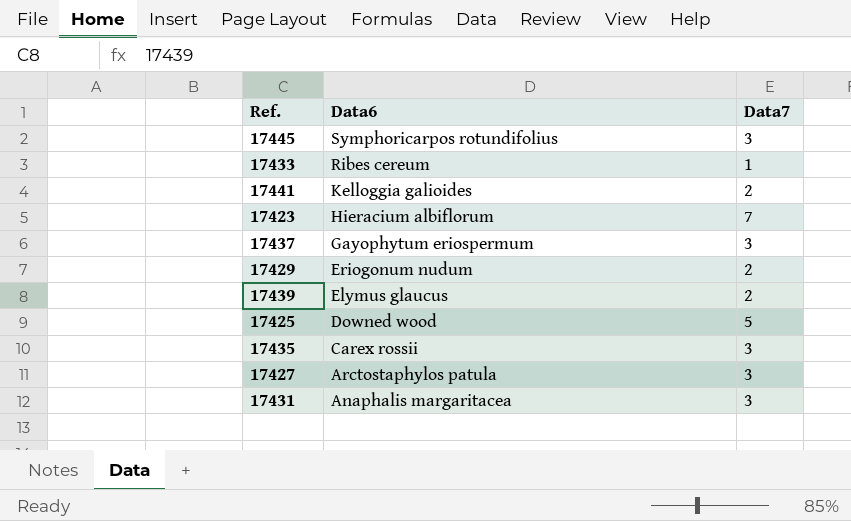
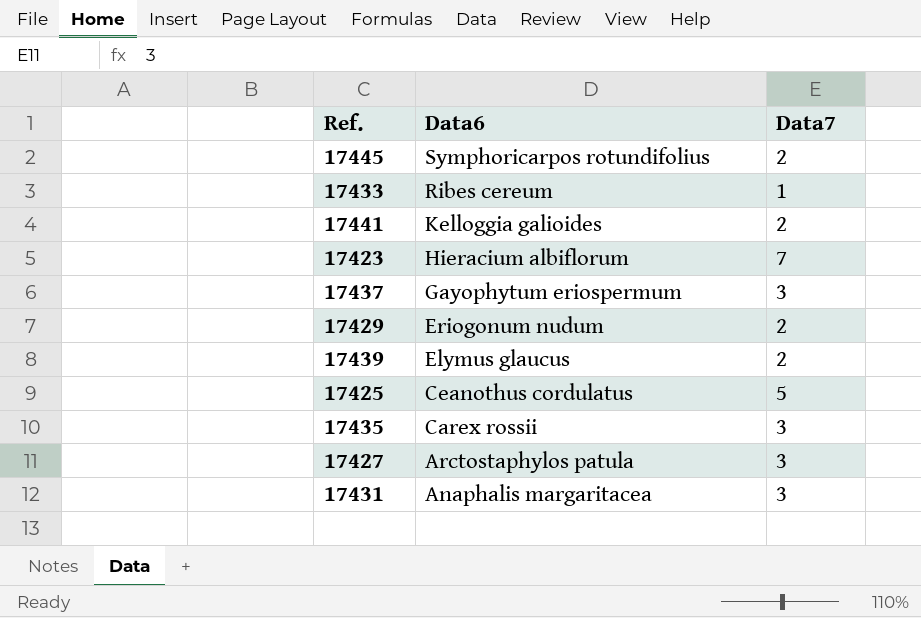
17445 | Data7: 3 -> 2
17425 | Data6: Downed wood -> Ceanothus cordulatus

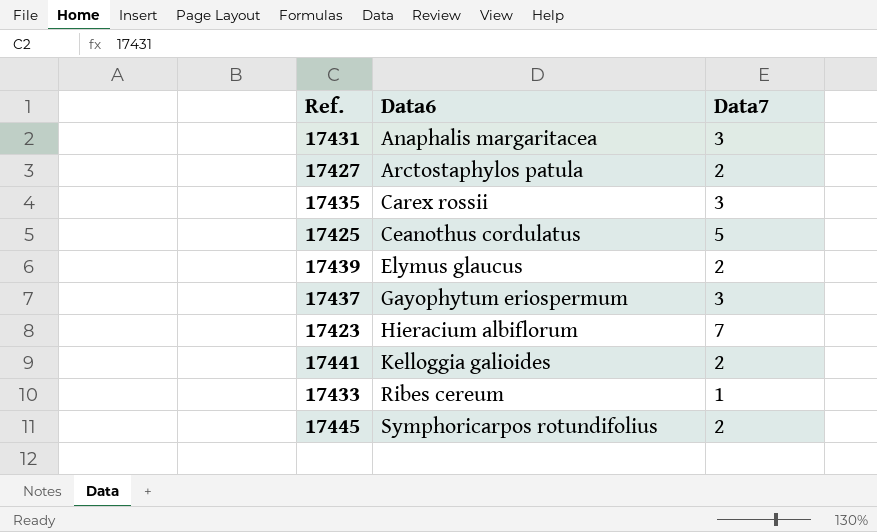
row order: Data6 descending -> Data6 ascending
row 17429: Eriogonum nudum | 2 -> none
17427 | Data7: 3 -> 2

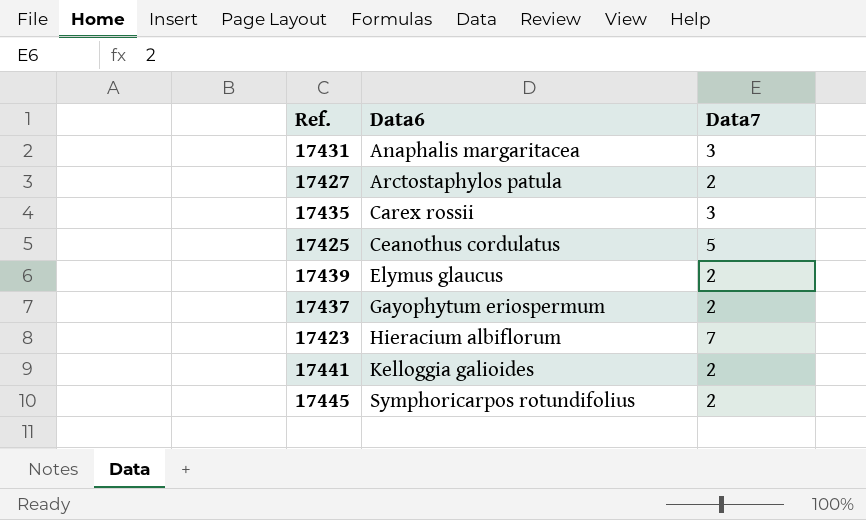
row 17433: Ribes cereum | 1 -> none
17437 | Data7: 3 -> 2

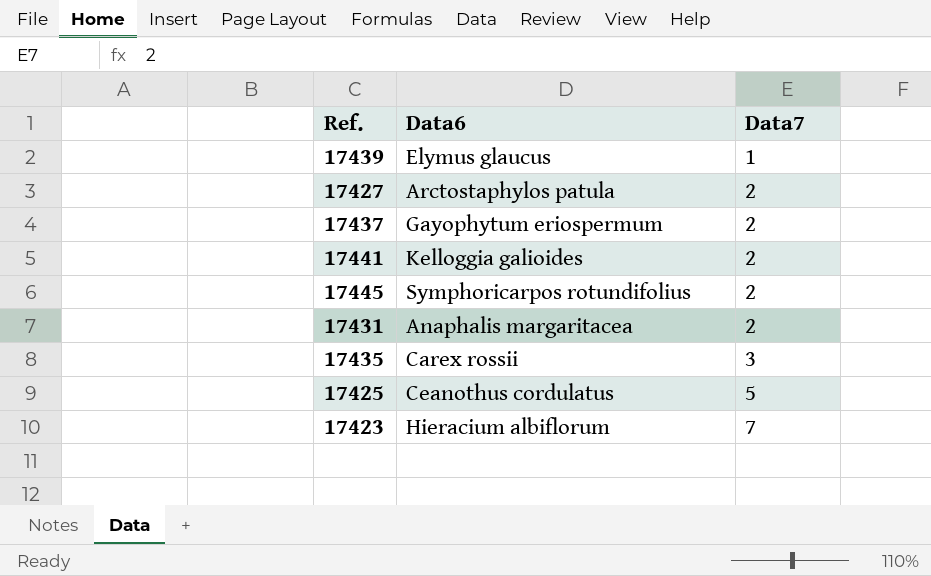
row order: Data6 ascending -> Data7 ascending
17439 | Data7: 2 -> 1
17431 | Data7: 3 -> 2

